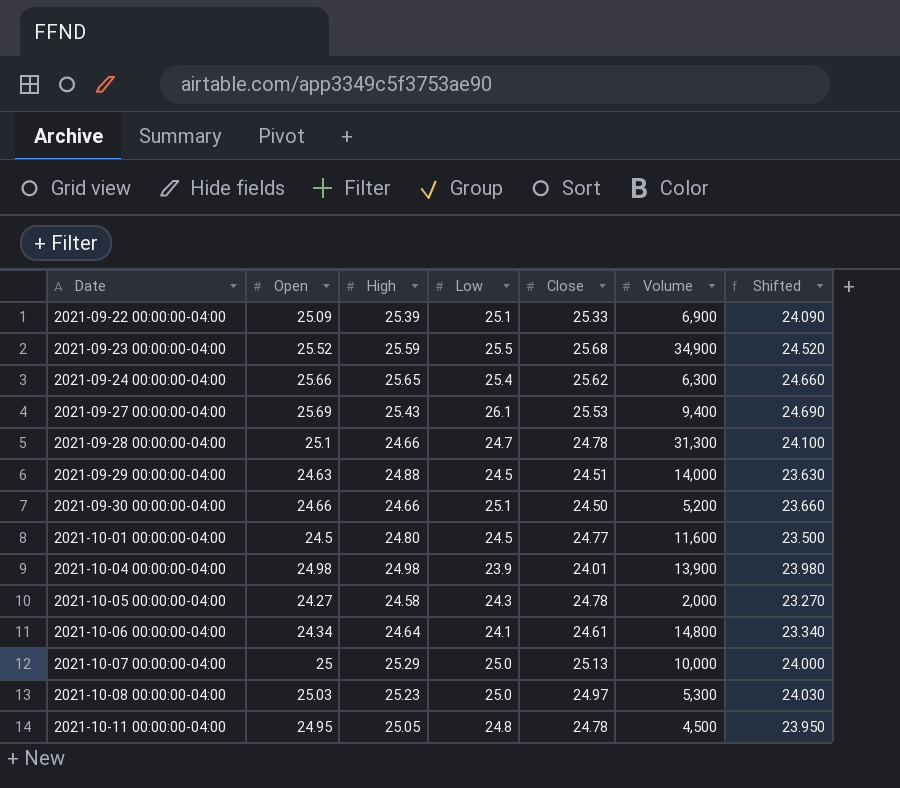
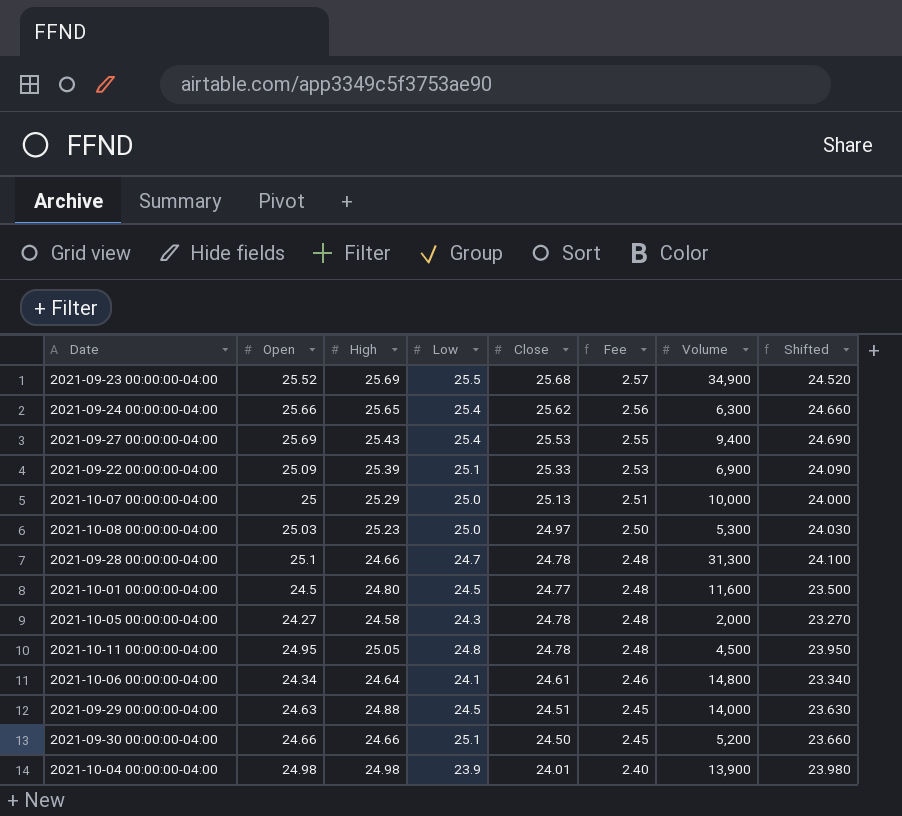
row order: Date ascending -> Fee descending
column Fee | formula: none -> [Close] * 0.1
2021-09-23 00:00:00-04:00 | High: 25.59 -> 25.69
2021-09-27 00:00:00-04:00 | Low: 26.1 -> 25.4

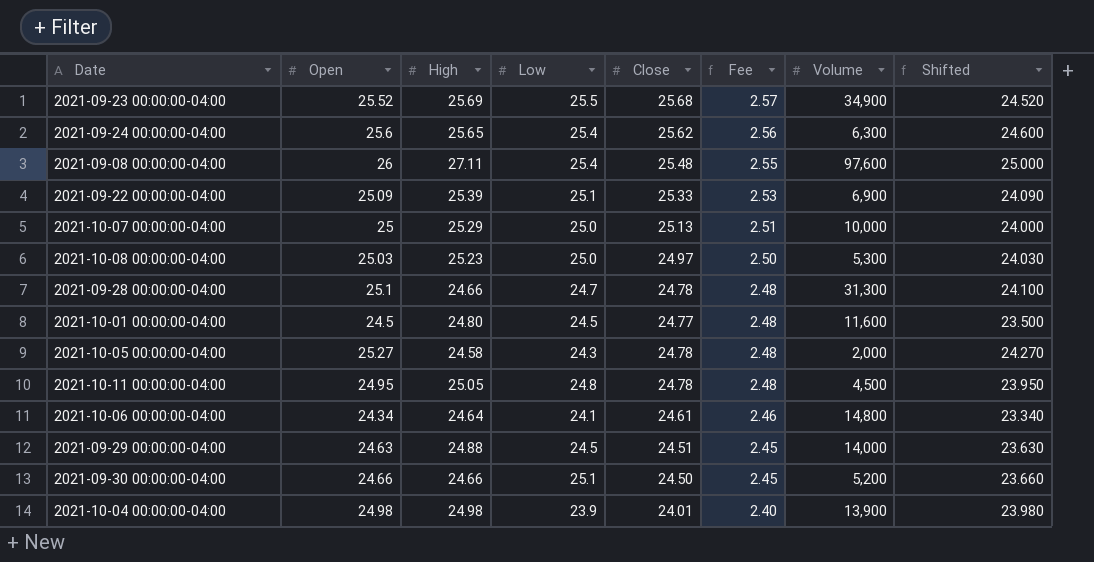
row 2021-09-27 00:00:00-04:00: 25.69 | 25.43 | 25.4 | 25.53 | 2.55 | 9,400 | 24.690 -> none
2021-09-24 00:00:00-04:00 | Open: 25.66 -> 25.6
2021-09-24 00:00:00-04:00 | Shifted: 24.660 -> 24.600
row 2021-09-08 00:00:00-04:00: none -> 26 | 27.11 | 25.4 | 25.48 | 2.55 | 97,600 | 25.000
2021-10-05 00:00:00-04:00 | Open: 24.27 -> 25.27
2021-10-05 00:00:00-04:00 | Shifted: 23.270 -> 24.270

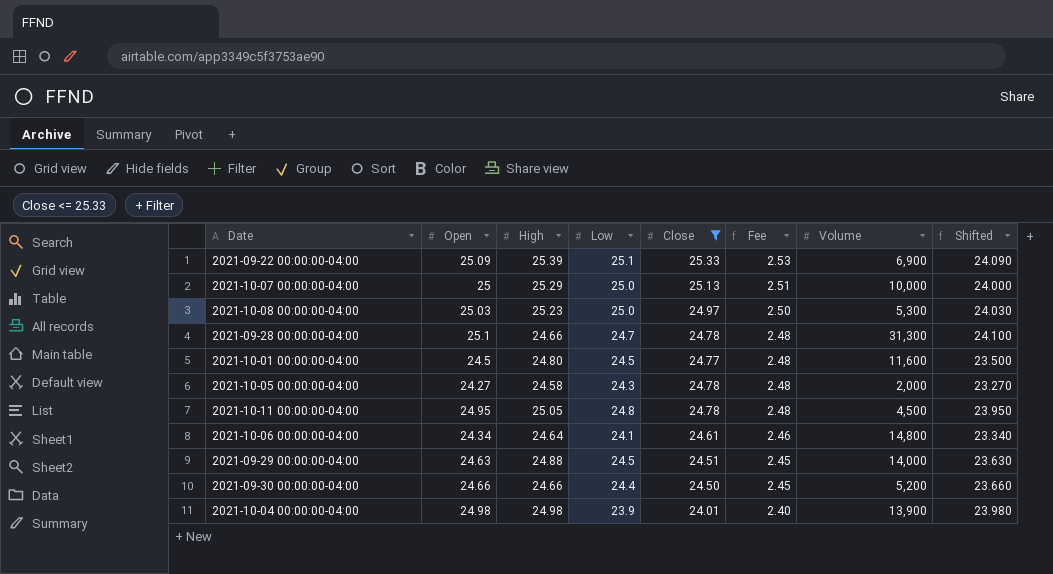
filter: none -> Close <= 25.33
2021-10-05 00:00:00-04:00 | Open: 25.27 -> 24.27
2021-10-05 00:00:00-04:00 | Shifted: 24.270 -> 23.270
2021-09-30 00:00:00-04:00 | Low: 25.1 -> 24.4

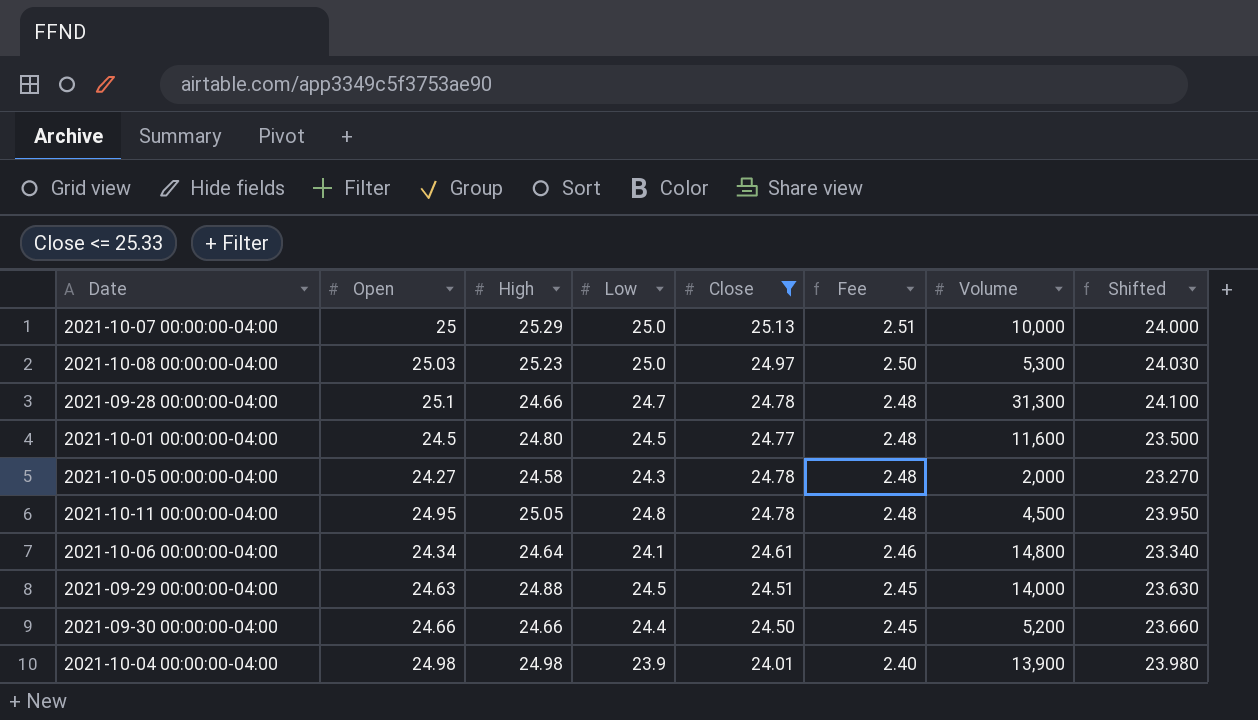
row 2021-09-22 00:00:00-04:00: 25.09 | 25.39 | 25.1 | 25.33 | 2.53 | 6,900 | 24.090 -> none

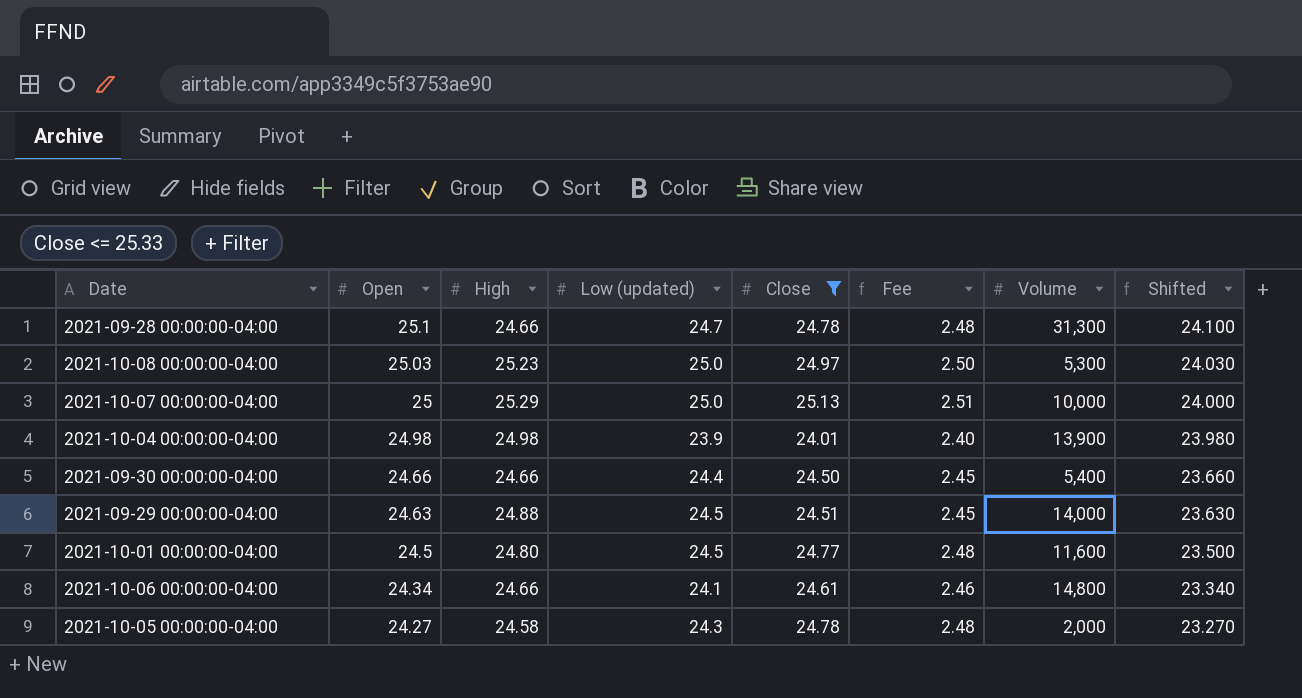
row order: Fee descending -> Open descending
column name: Low -> Low (updated)
row 2021-10-11 00:00:00-04:00: 24.95 | 25.05 | 24.8 | 24.78 | 2.48 | 4,500 | 23.950 -> none
2021-09-30 00:00:00-04:00 | Volume: 5,200 -> 5,400
2021-10-06 00:00:00-04:00 | High: 24.64 -> 24.66

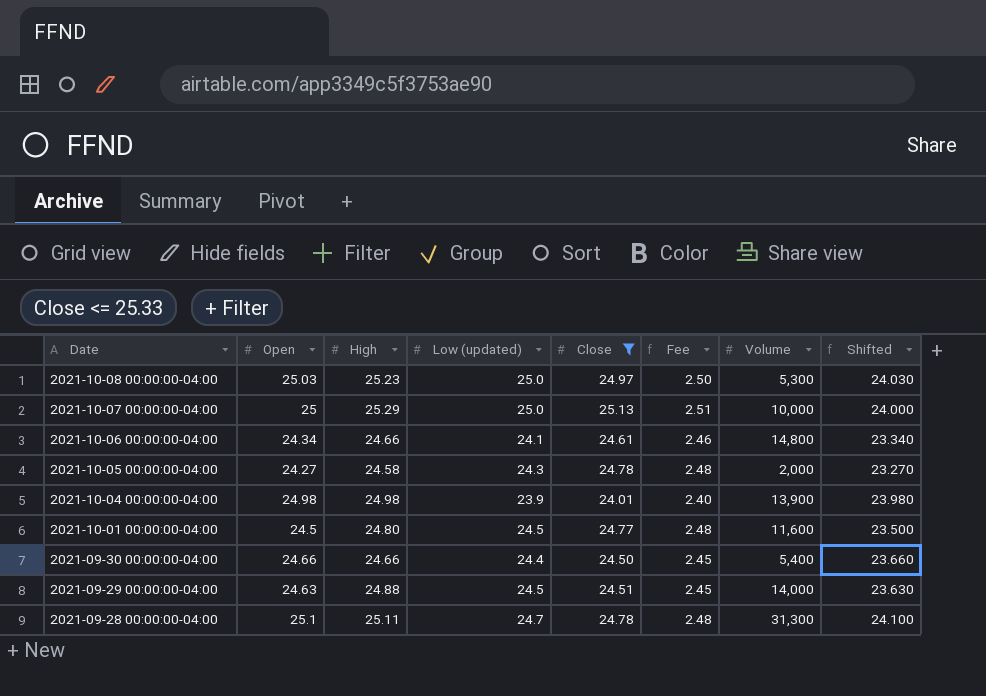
row order: Open descending -> Date descending
2021-09-28 00:00:00-04:00 | High: 24.66 -> 25.11

